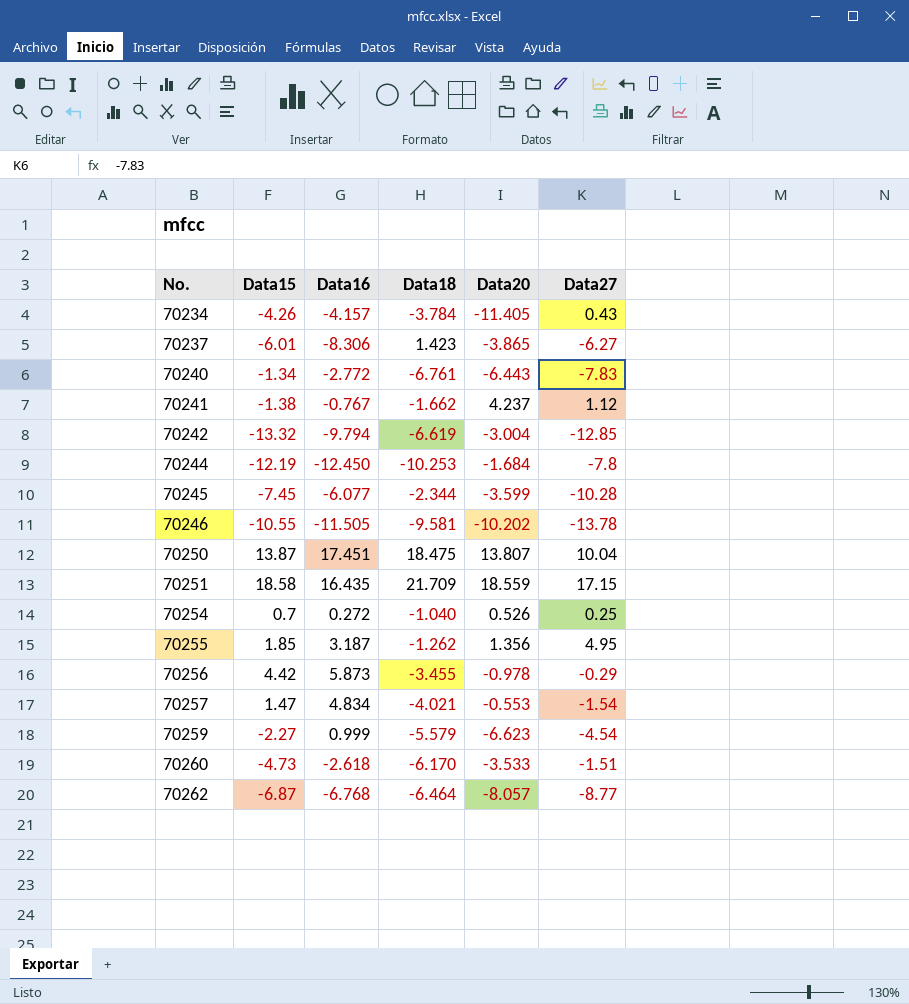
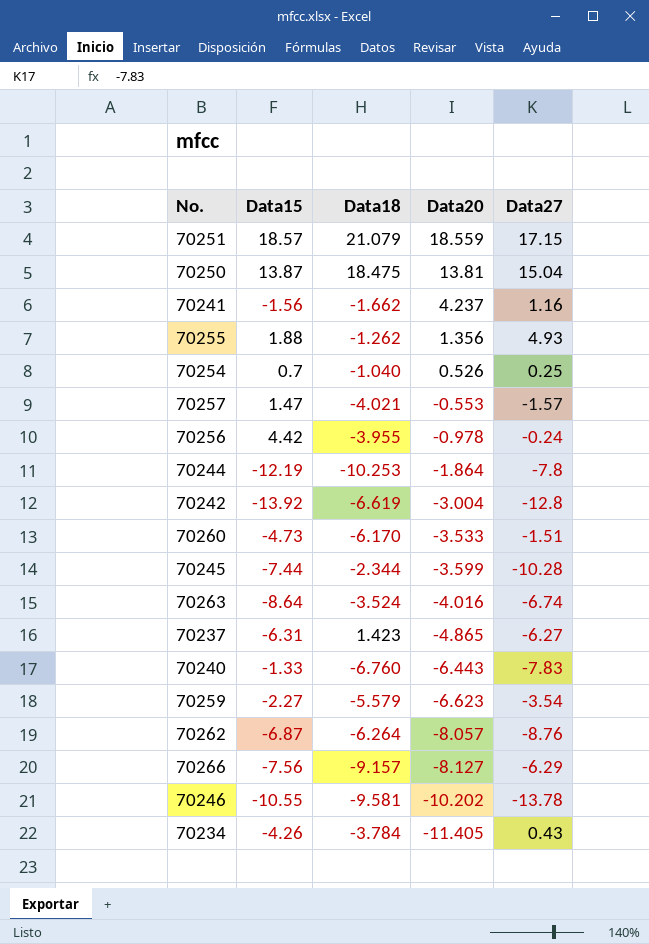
row order: No. ascending -> Data20 descending
column Data16 | position: 3 -> none
70251 | Data15: 18.58 -> 18.57
70251 | Data18: 21.709 -> 21.079
70250 | Data20: 13.807 -> 13.81
70250 | Data27: 10.04 -> 15.04
70241 | Data15: -1.38 -> -1.56
70241 | Data27: 1.12 -> 1.16
70255 | Data15: 1.85 -> 1.88
70255 | Data27: 4.95 -> 4.93
70257 | Data27: -1.54 -> -1.57
70256 | Data18: -3.455 -> -3.955
70256 | Data27: -0.29 -> -0.24
70244 | Data20: -1.684 -> -1.864
70242 | Data15: -13.32 -> -13.92
70242 | Data27: -12.85 -> -12.8
70245 | Data15: -7.45 -> -7.44
row 70263: none -> -8.64 | -3.524 | -4.016 | -6.74
70237 | Data15: -6.01 -> -6.31
70237 | Data20: -3.865 -> -4.865
70240 | Data15: -1.34 -> -1.33
70240 | Data18: -6.761 -> -6.760
70259 | Data27: -4.54 -> -3.54
70262 | Data18: -6.464 -> -6.264
70262 | Data27: -8.77 -> -8.76
row 70266: none -> -7.56 | -9.157 | -8.127 | -6.29

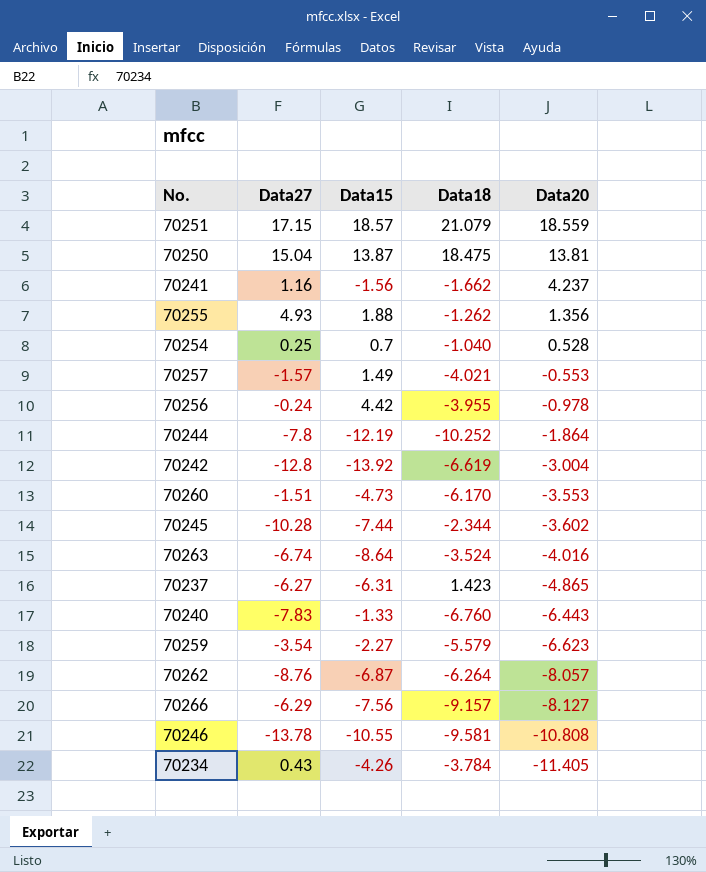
column Data27 | position: 5 -> 2
70254 | Data20: 0.526 -> 0.528
70257 | Data15: 1.47 -> 1.49
70244 | Data18: -10.253 -> -10.252
70260 | Data20: -3.533 -> -3.553
70245 | Data20: -3.599 -> -3.602
70246 | Data20: -10.202 -> -10.808

